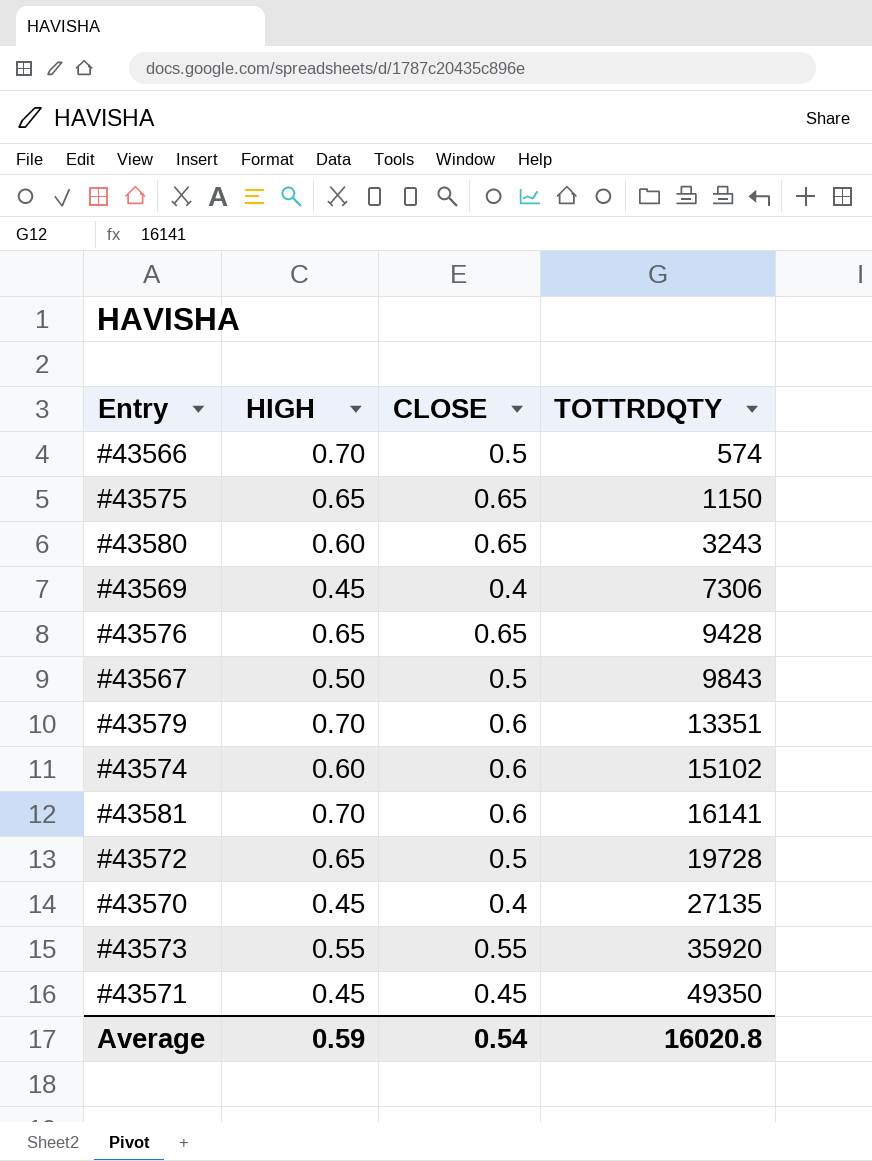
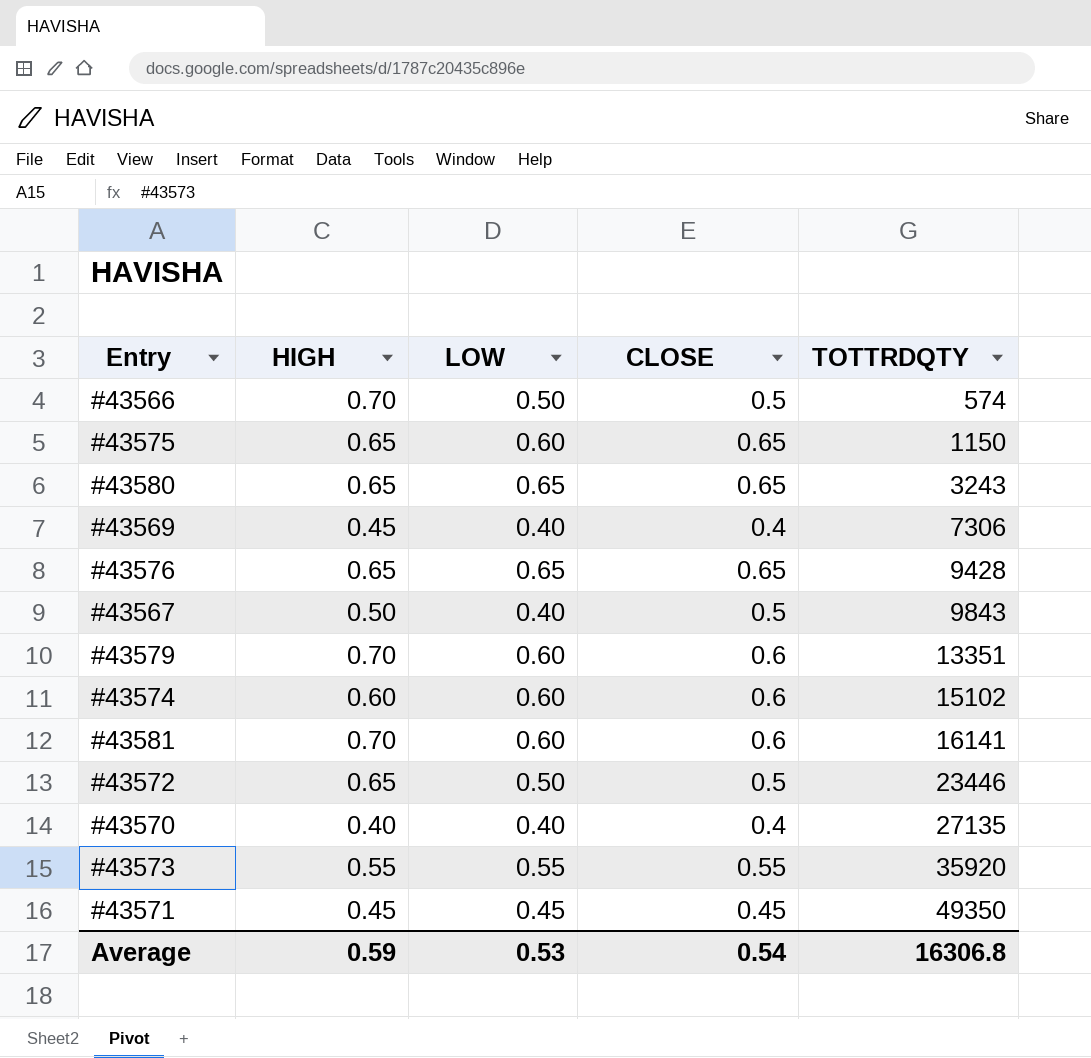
column LOW | position: none -> 3
#43580 | HIGH: 0.60 -> 0.65
#43572 | TOTTRDQTY: 19728 -> 23446
#43570 | HIGH: 0.45 -> 0.40
Average | TOTTRDQTY: 16020.8 -> 16306.8

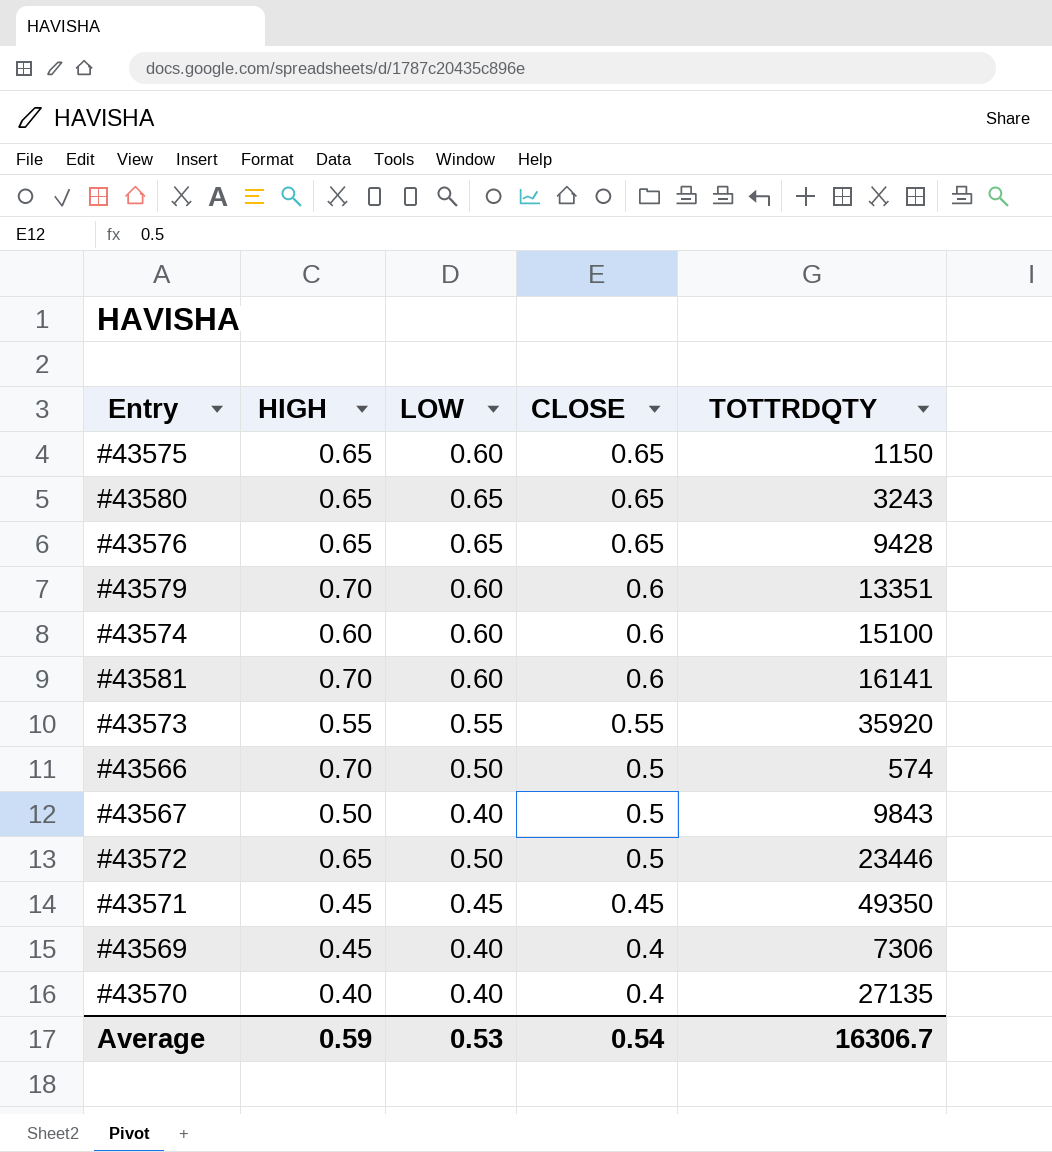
row order: TOTTRDQTY ascending -> CLOSE descending
#43574 | TOTTRDQTY: 15102 -> 15100
Average | TOTTRDQTY: 16306.8 -> 16306.7

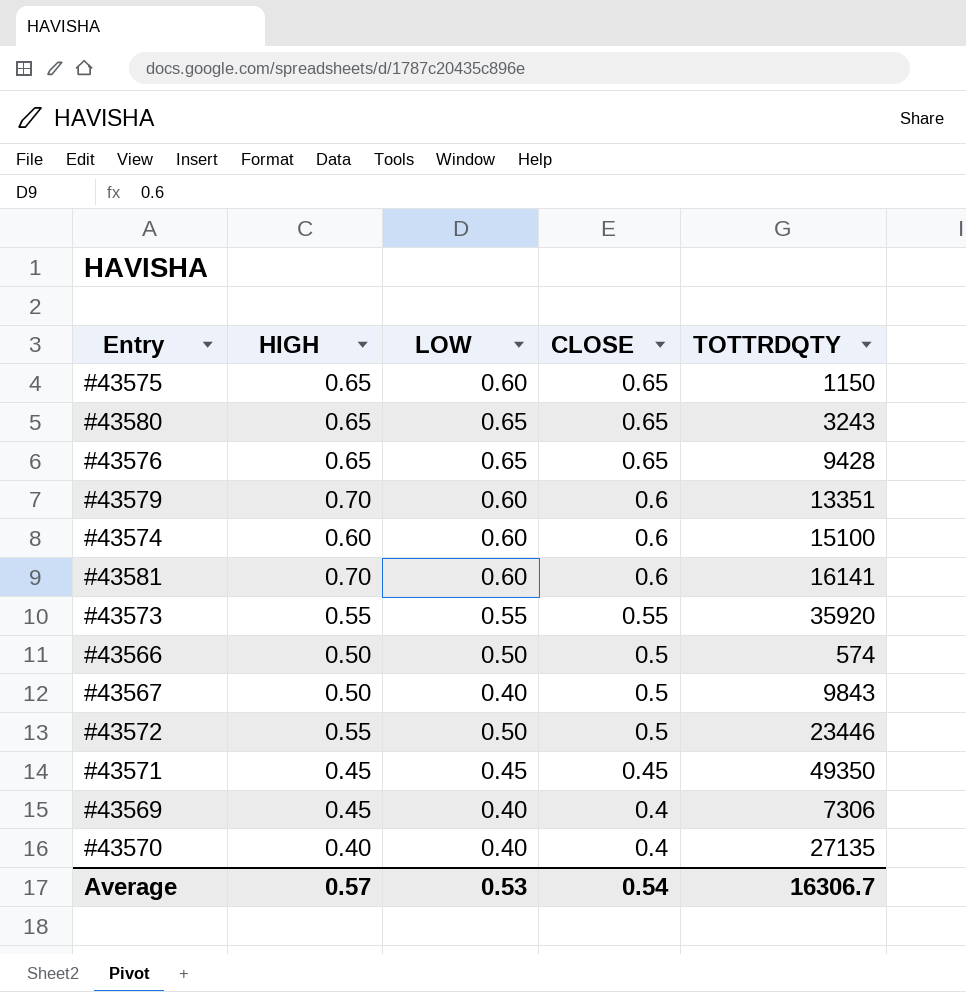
#43566 | HIGH: 0.70 -> 0.50
#43572 | HIGH: 0.65 -> 0.55
Average | HIGH: 0.59 -> 0.57

